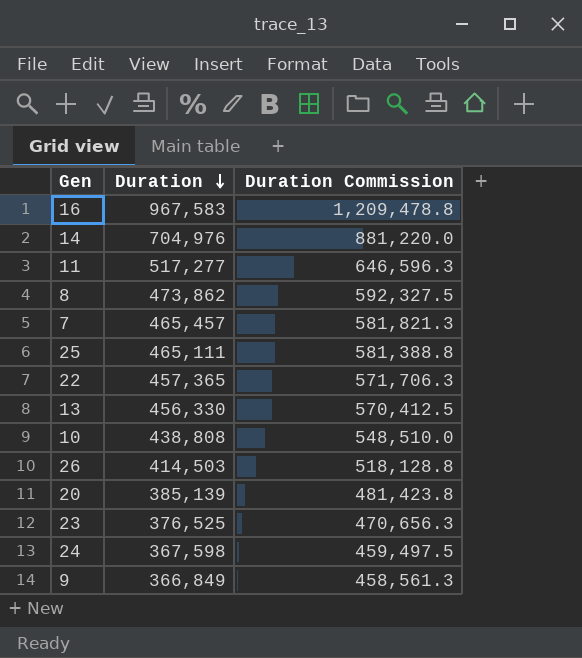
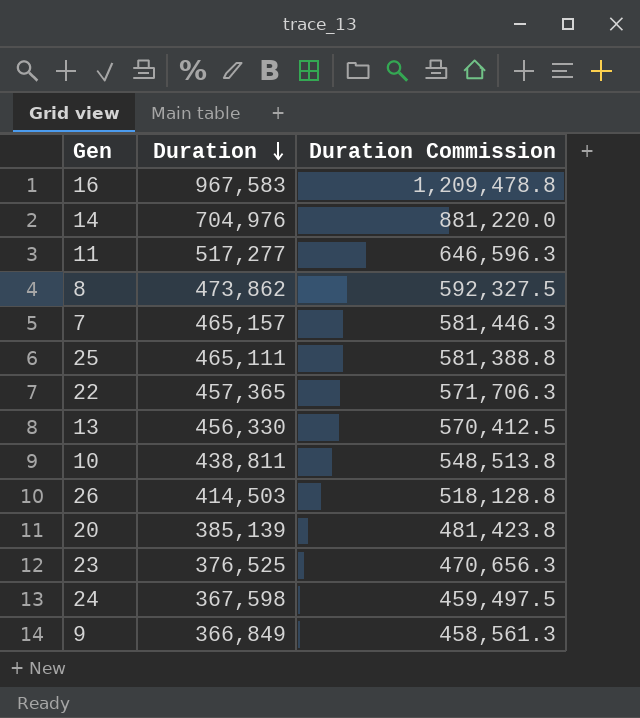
7 | Duration: 465,457 -> 465,157
7 | Duration Commission: 581,821.3 -> 581,446.3
10 | Duration: 438,808 -> 438,811
10 | Duration Commission: 548,510.0 -> 548,513.8

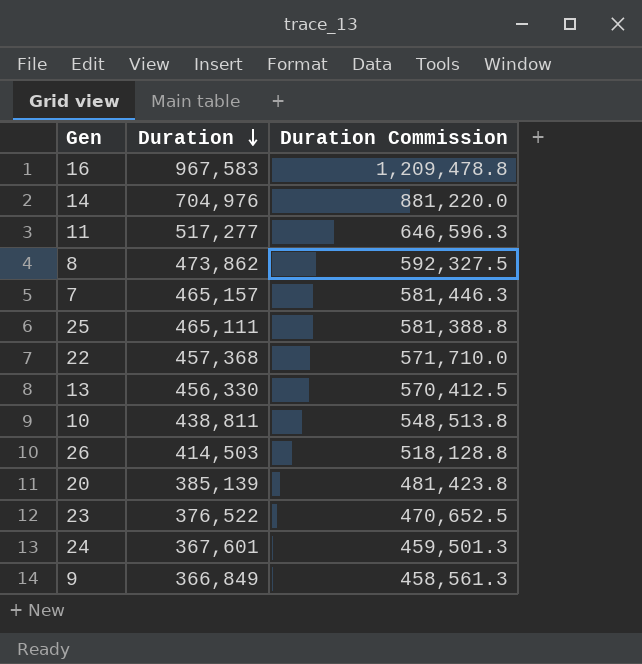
22 | Duration: 457,365 -> 457,368
22 | Duration Commission: 571,706.3 -> 571,710.0
23 | Duration: 376,525 -> 376,522
23 | Duration Commission: 470,656.3 -> 470,652.5
24 | Duration: 367,598 -> 367,601
24 | Duration Commission: 459,497.5 -> 459,501.3

